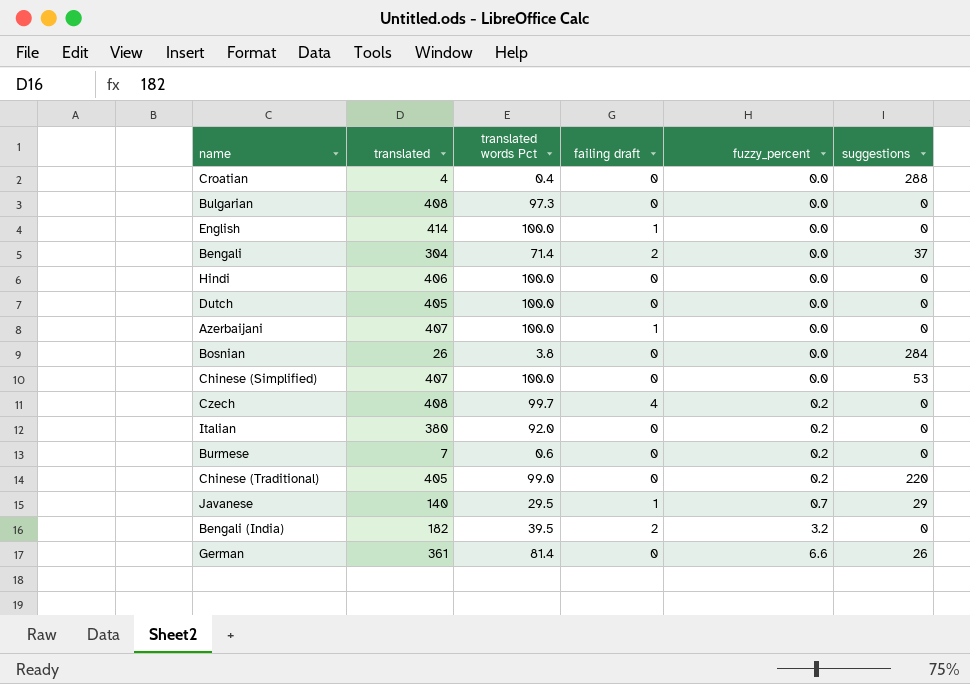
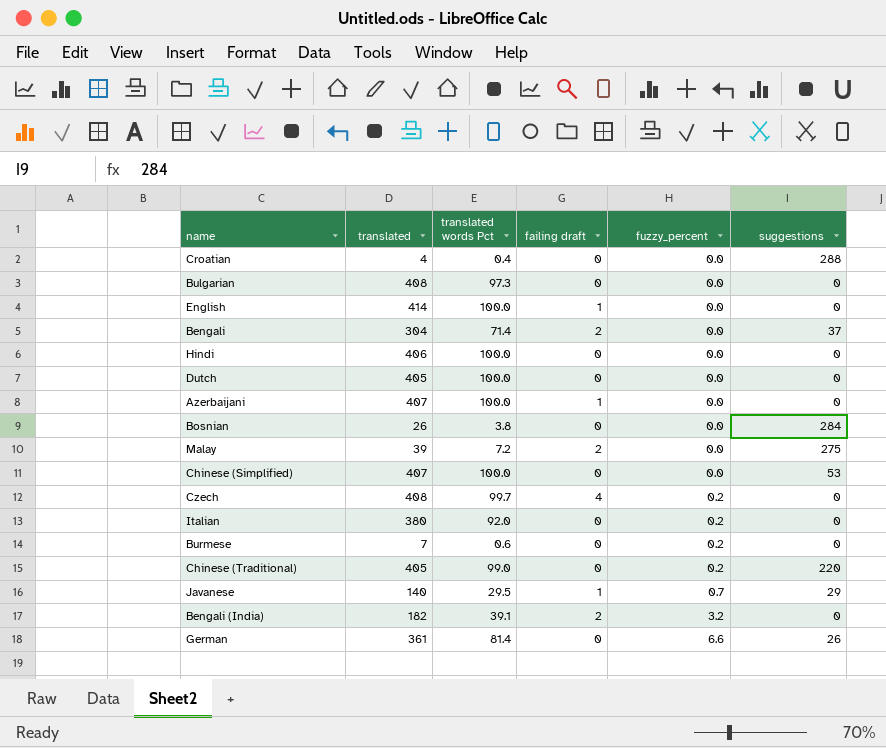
row Malay: none -> 39 | 7.2 | 2 | 0.0 | 275
Bengali (India) | translated words Pct: 39.5 -> 39.1

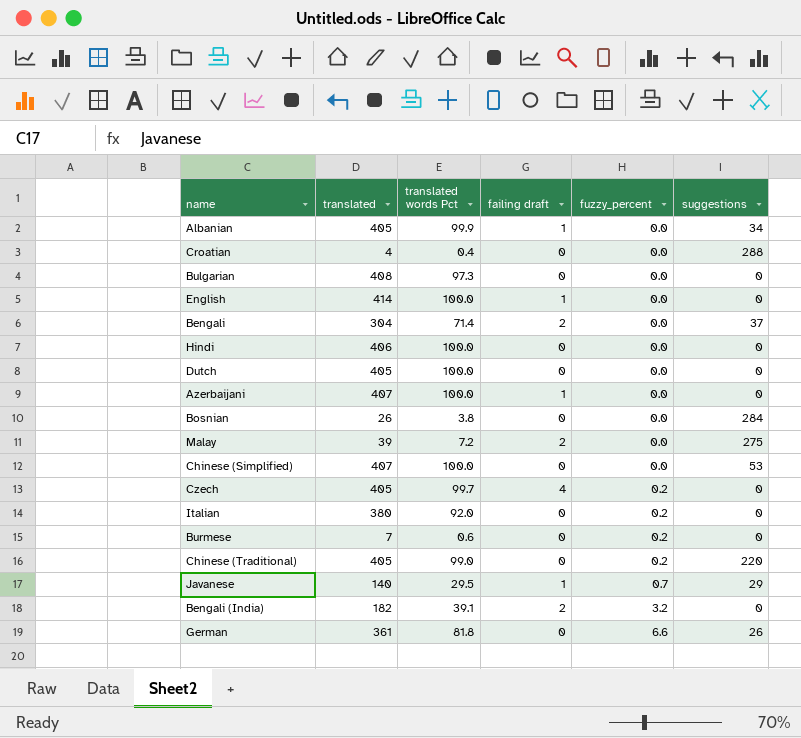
row Albanian: none -> 405 | 99.9 | 1 | 0.0 | 34
Czech | translated: 408 -> 405
German | translated words Pct: 81.4 -> 81.8

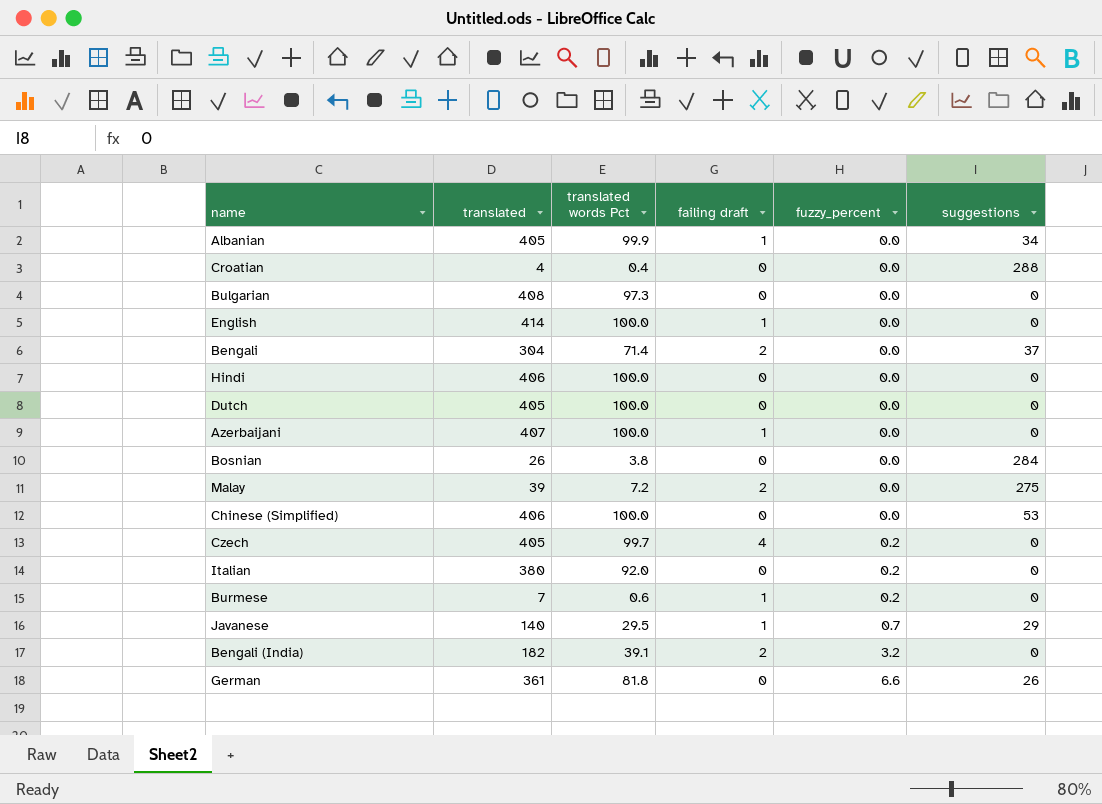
row Chinese (Traditional): 405 | 99.0 | 0 | 0.2 | 220 -> none
Chinese (Simplified) | translated: 407 -> 406
Burmese | failing draft: 0 -> 1

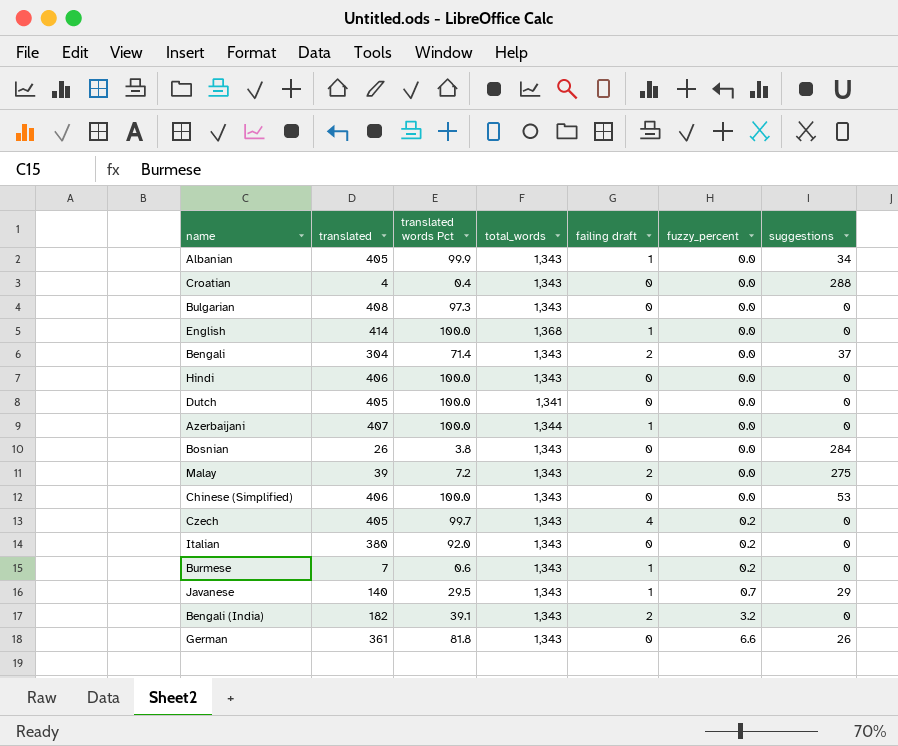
column total_words | position: none -> 4

